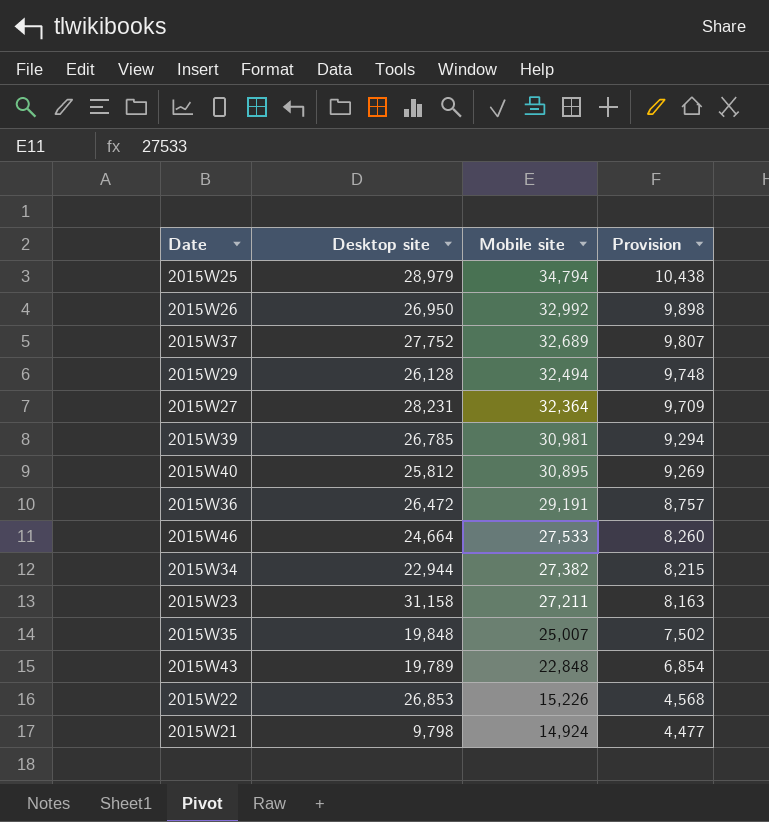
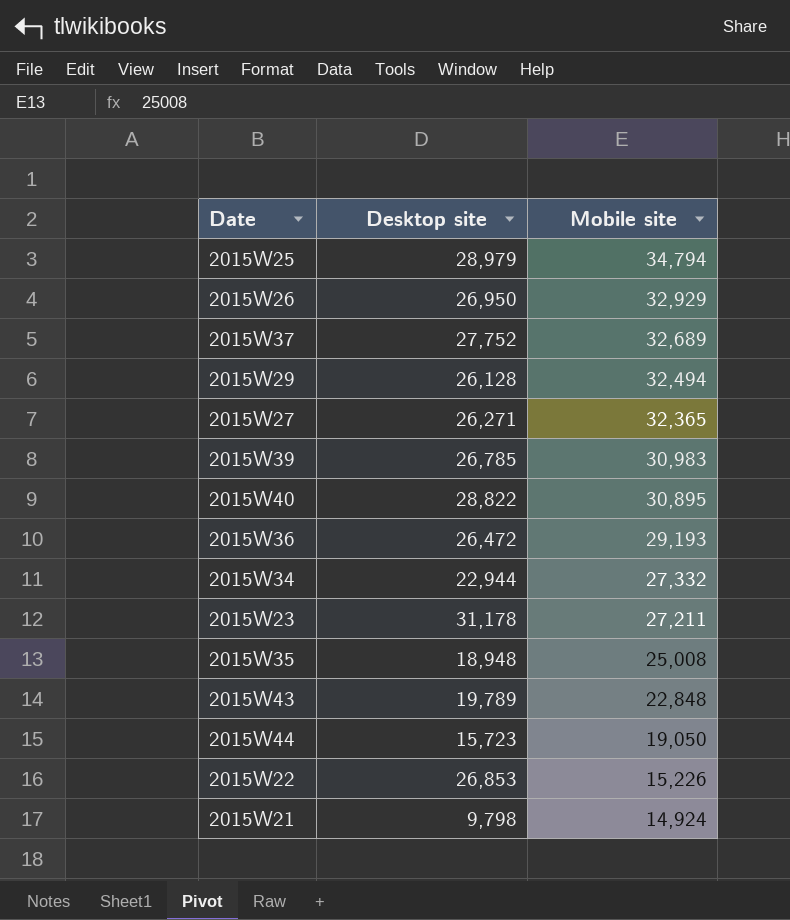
column Provision | formula: [Mobile site] * 0.3 -> none
row 2015W46: 24,664 | 27,533 | 8,260 -> none
2015W26 | Mobile site: 32,992 -> 32,929
2015W27 | Desktop site: 28,231 -> 26,271
2015W27 | Mobile site: 32,364 -> 32,365
2015W39 | Mobile site: 30,981 -> 30,983
2015W40 | Desktop site: 25,812 -> 28,822
2015W36 | Mobile site: 29,191 -> 29,193
2015W34 | Mobile site: 27,382 -> 27,332
2015W23 | Desktop site: 31,158 -> 31,178
2015W35 | Desktop site: 19,848 -> 18,948
2015W35 | Mobile site: 25,007 -> 25,008
row 2015W44: none -> 15,723 | 19,050

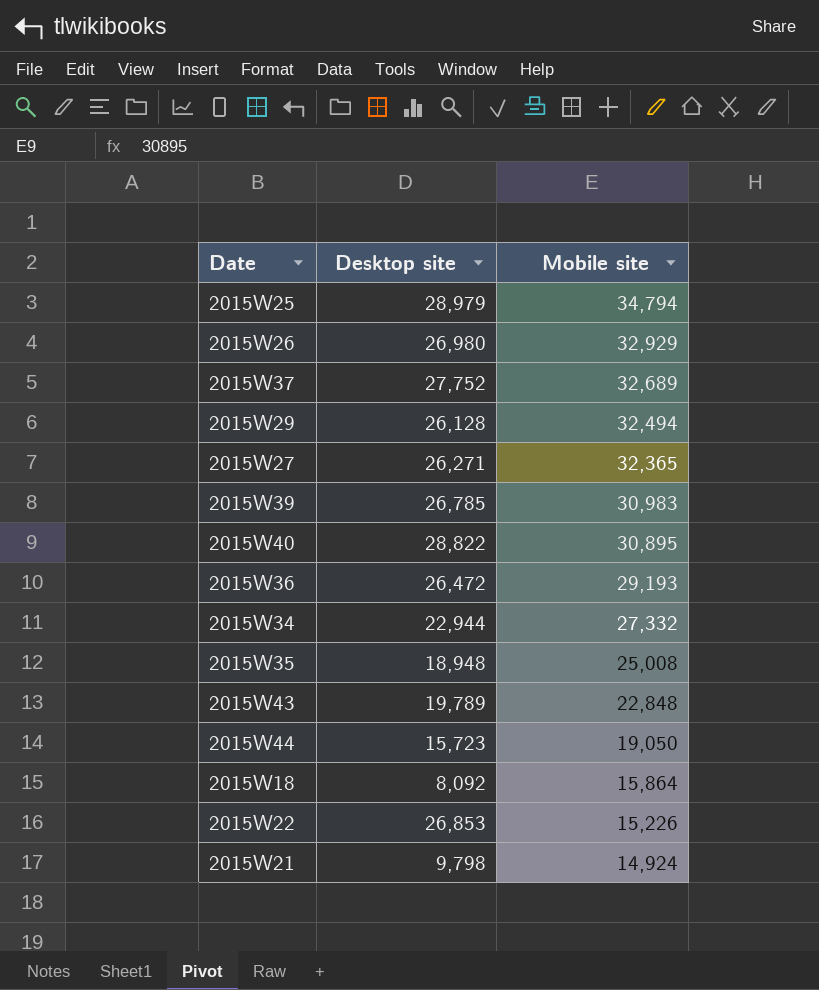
row 2015W23: 31,178 | 27,211 -> none
2015W26 | Desktop site: 26,950 -> 26,980
row 2015W18: none -> 8,092 | 15,864

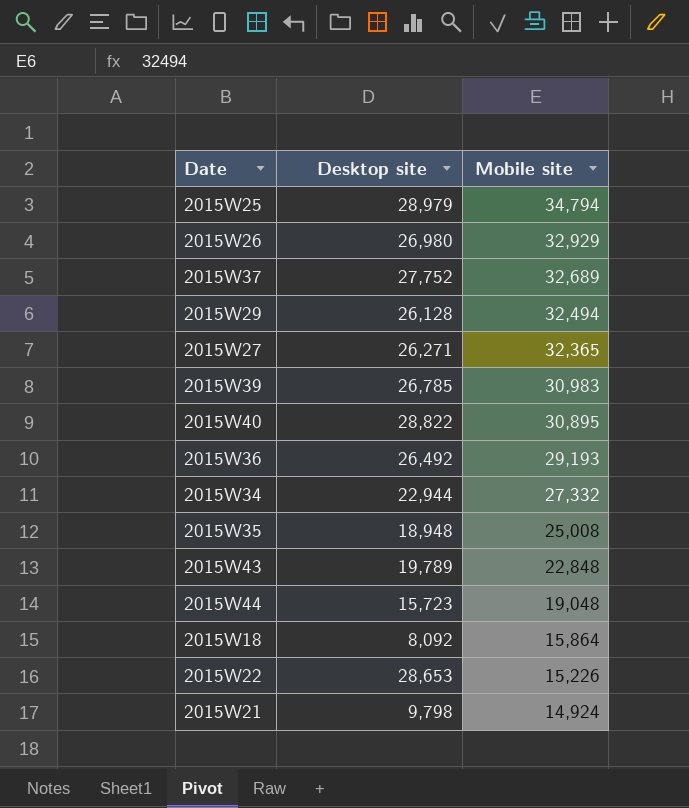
2015W36 | Desktop site: 26,472 -> 26,492
2015W44 | Mobile site: 19,050 -> 19,048
2015W22 | Desktop site: 26,853 -> 28,653

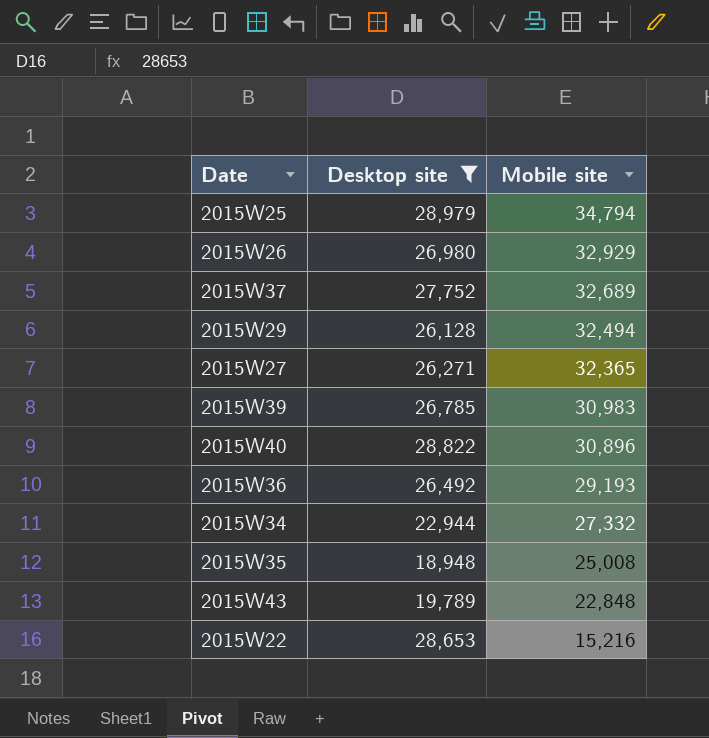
filter: none -> Desktop site >= 18,948
2015W40 | Mobile site: 30,895 -> 30,896
2015W22 | Mobile site: 15,226 -> 15,216

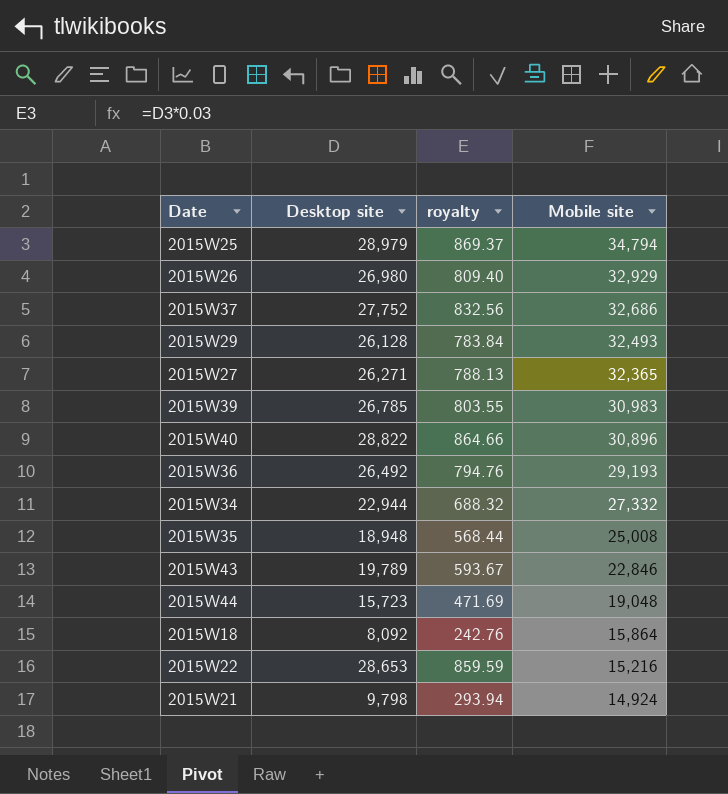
filter: Desktop site >= 18,948 -> none
column royalty | formula: none -> [Desktop site] * 0.03
2015W37 | Mobile site: 32,689 -> 32,686
2015W29 | Mobile site: 32,494 -> 32,493
2015W43 | Mobile site: 22,848 -> 22,846

